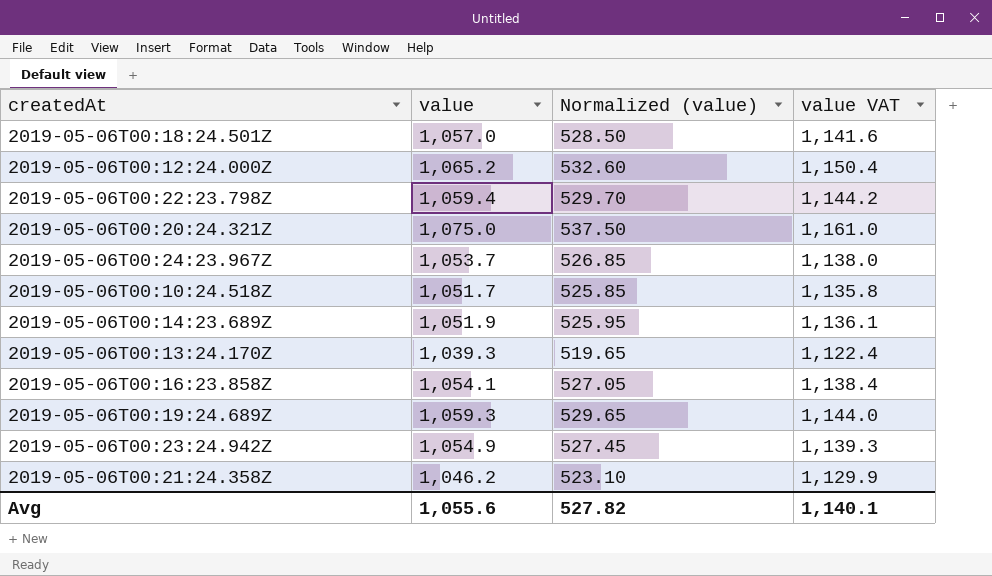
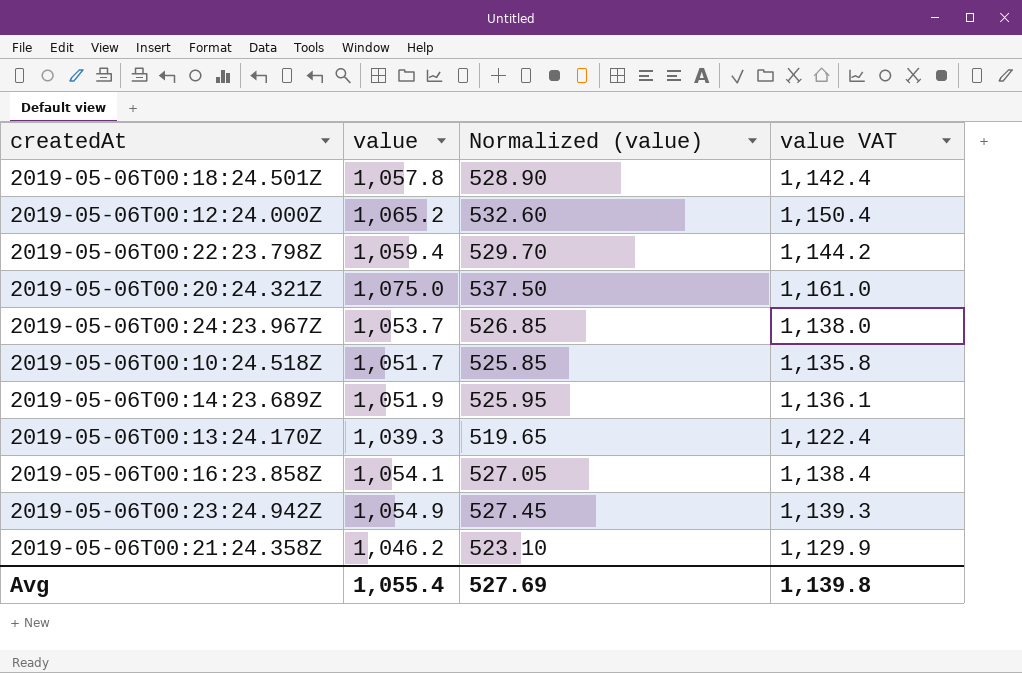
row 2019-05-06T00:19:24.689Z: 1,059.3 | 529.65 | 1,144.0 -> none
2019-05-06T00:18:24.501Z | value: 1,057.0 -> 1,057.8
2019-05-06T00:18:24.501Z | Normalized (value): 528.50 -> 528.90
2019-05-06T00:18:24.501Z | value VAT: 1,141.6 -> 1,142.4
Avg | value: 1,055.6 -> 1,055.4
Avg | Normalized (value): 527.82 -> 527.69
Avg | value VAT: 1,140.1 -> 1,139.8

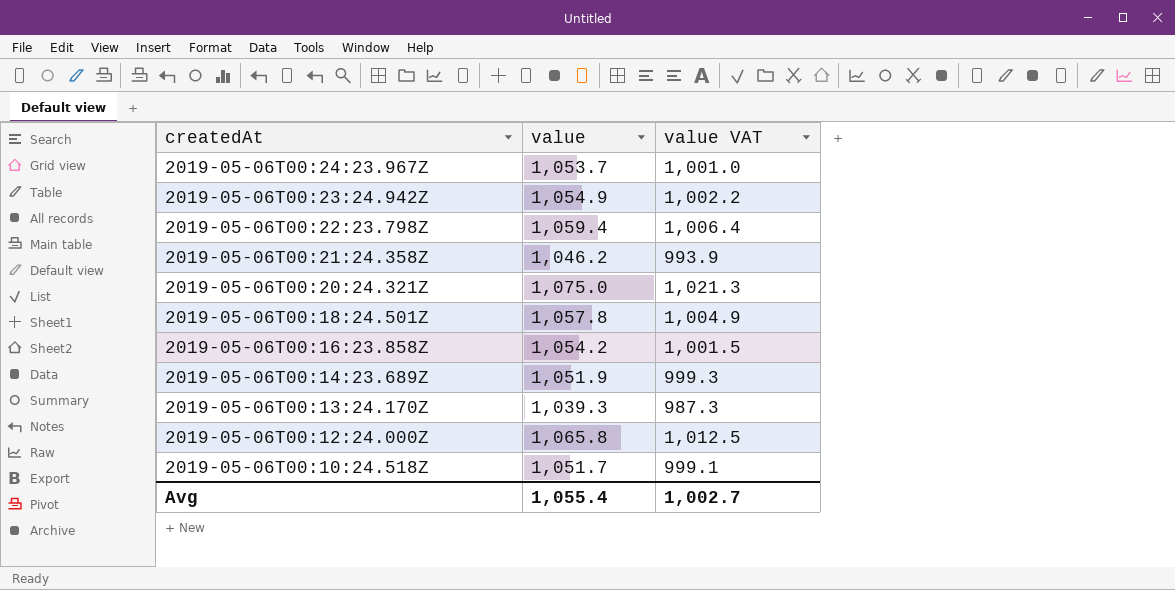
row order: none -> createdAt descending
column Normalized (value) | formula: [value] * 0.5 -> none
column value VAT | formula: [value] * 1.08 -> [value] * 0.95
2019-05-06T00:16:23.858Z | value: 1,054.1 -> 1,054.2
2019-05-06T00:12:24.000Z | value: 1,065.2 -> 1,065.8
Avg | value VAT: 1,139.8 -> 1,002.7

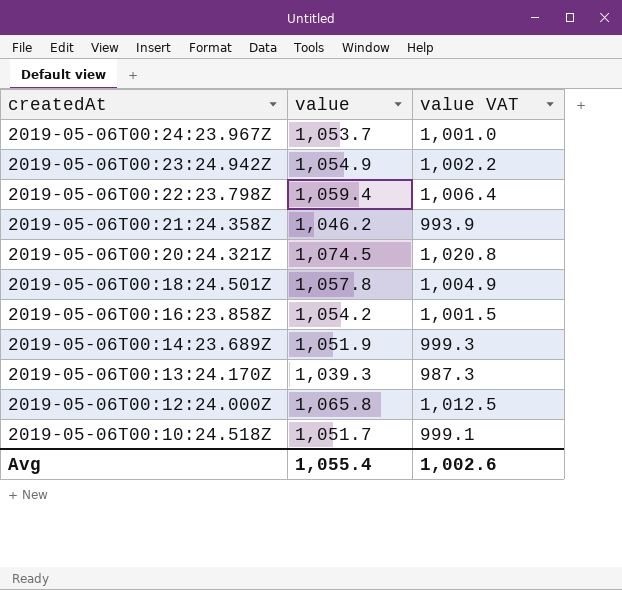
2019-05-06T00:20:24.321Z | value: 1,075.0 -> 1,074.5
2019-05-06T00:20:24.321Z | value VAT: 1,021.3 -> 1,020.8
Avg | value VAT: 1,002.7 -> 1,002.6

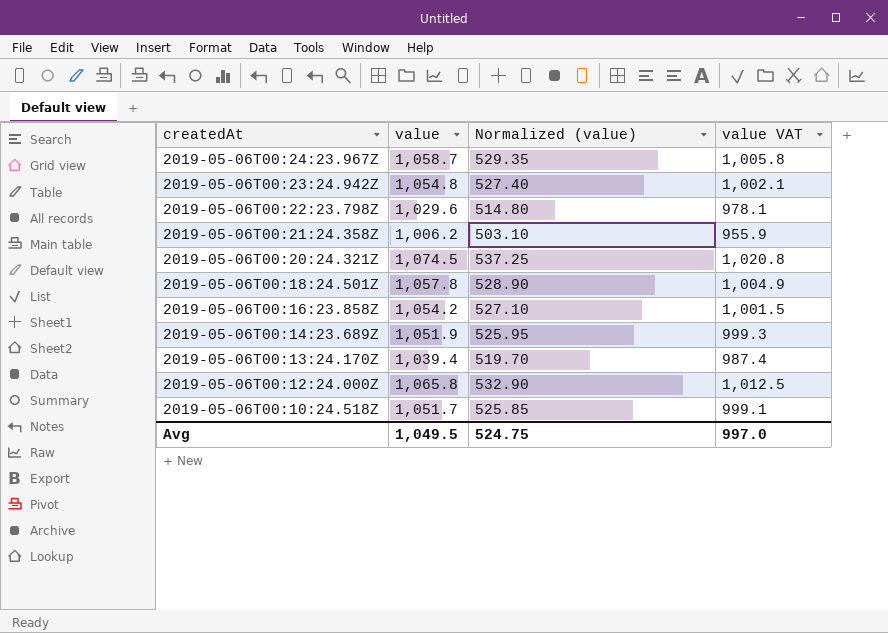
column Normalized (value) | formula: none -> [value] * 0.5
2019-05-06T00:24:23.967Z | value: 1,053.7 -> 1,058.7
2019-05-06T00:24:23.967Z | value VAT: 1,001.0 -> 1,005.8
2019-05-06T00:23:24.942Z | value: 1,054.9 -> 1,054.8
2019-05-06T00:23:24.942Z | value VAT: 1,002.2 -> 1,002.1
2019-05-06T00:22:23.798Z | value: 1,059.4 -> 1,029.6
2019-05-06T00:22:23.798Z | value VAT: 1,006.4 -> 978.1
2019-05-06T00:21:24.358Z | value: 1,046.2 -> 1,006.2
2019-05-06T00:21:24.358Z | value VAT: 993.9 -> 955.9
2019-05-06T00:13:24.170Z | value: 1,039.3 -> 1,039.4
2019-05-06T00:13:24.170Z | value VAT: 987.3 -> 987.4
Avg | value: 1,055.4 -> 1,049.5
Avg | value VAT: 1,002.6 -> 997.0

